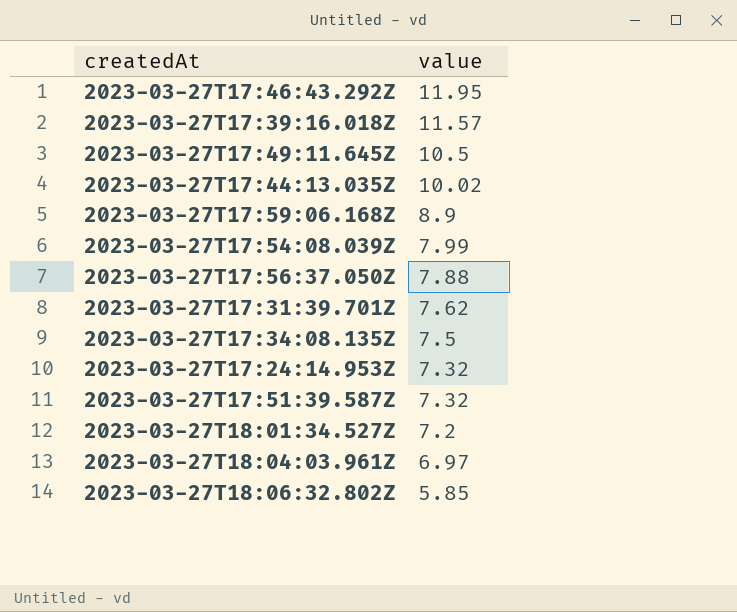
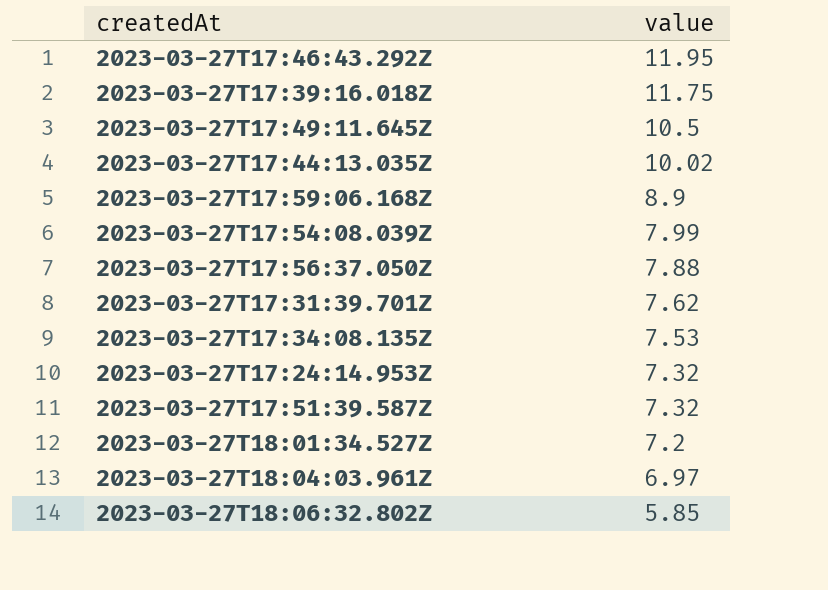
2023-03-27T17:39:16.018Z | value: 11.57 -> 11.75
2023-03-27T17:34:08.135Z | value: 7.5 -> 7.53

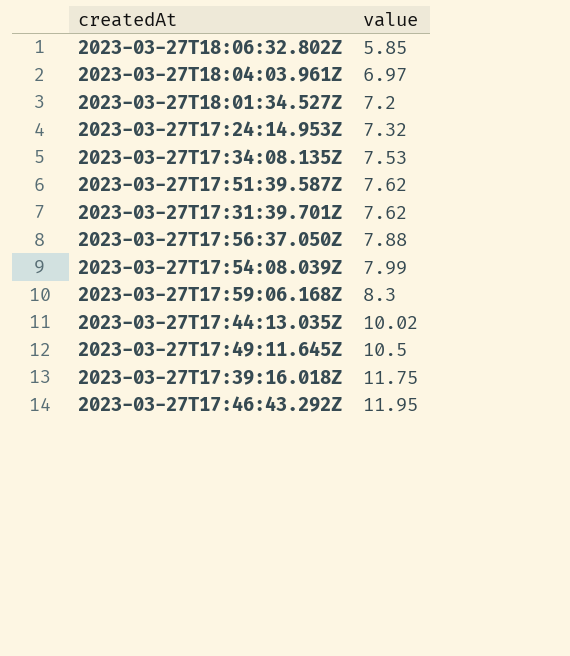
row order: value descending -> value ascending
2023-03-27T17:51:39.587Z | value: 7.32 -> 7.62
2023-03-27T17:59:06.168Z | value: 8.9 -> 8.3

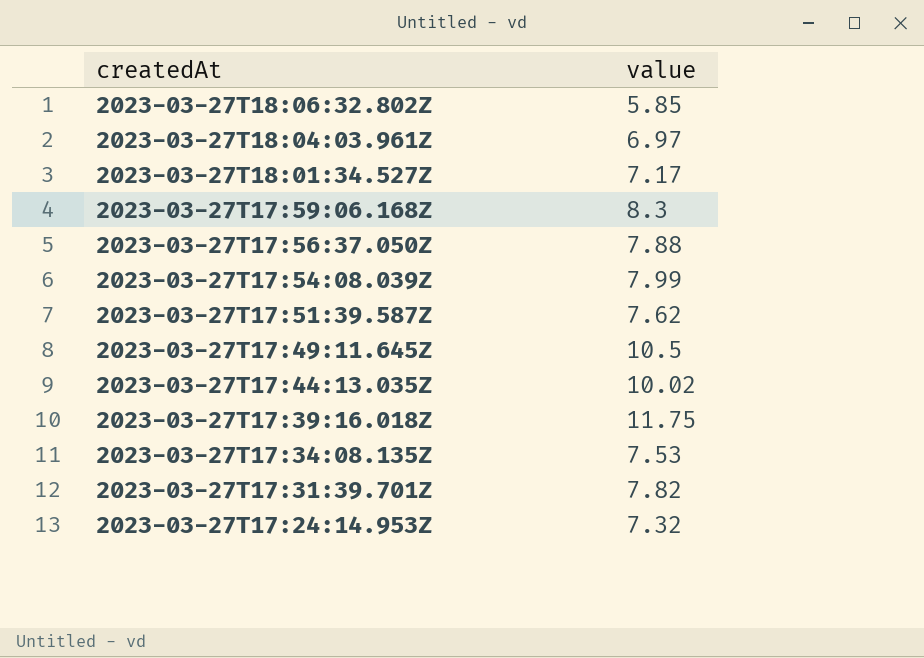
row order: value ascending -> createdAt descending
row 2023-03-27T17:46:43.292Z: 11.95 -> none
2023-03-27T18:01:34.527Z | value: 7.2 -> 7.17
2023-03-27T17:31:39.701Z | value: 7.62 -> 7.82

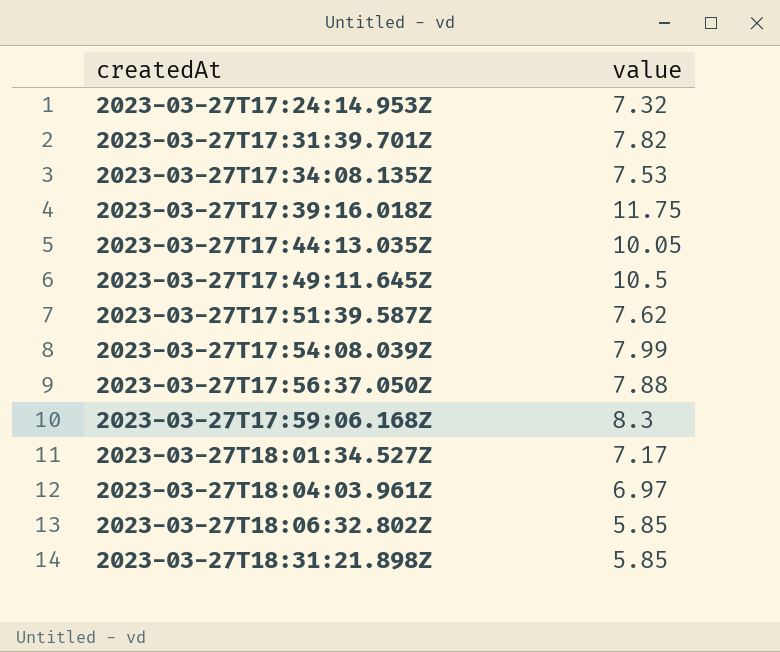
row order: createdAt descending -> createdAt ascending
2023-03-27T17:44:13.035Z | value: 10.02 -> 10.05
row 2023-03-27T18:31:21.898Z: none -> 5.85

